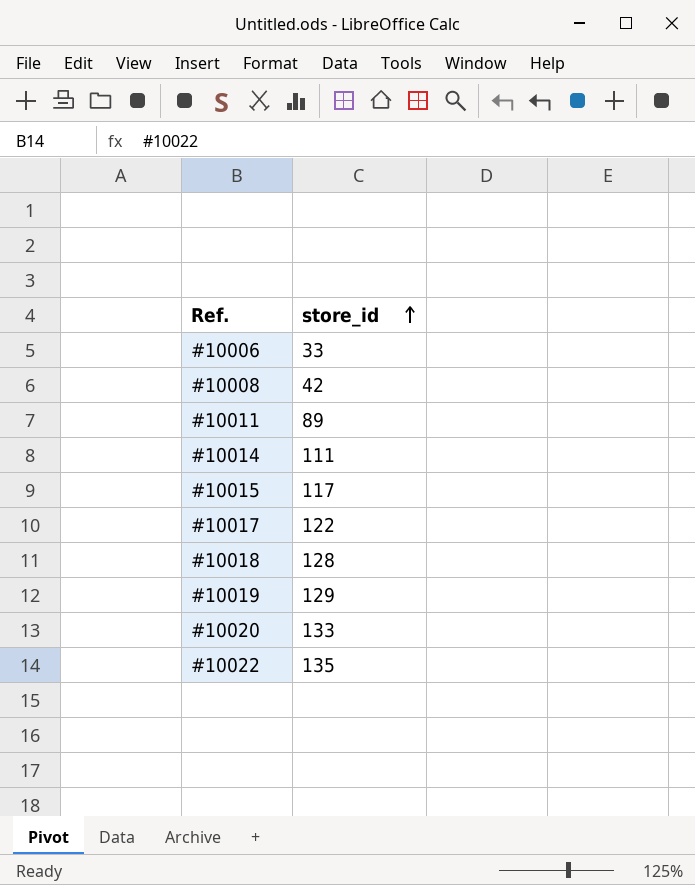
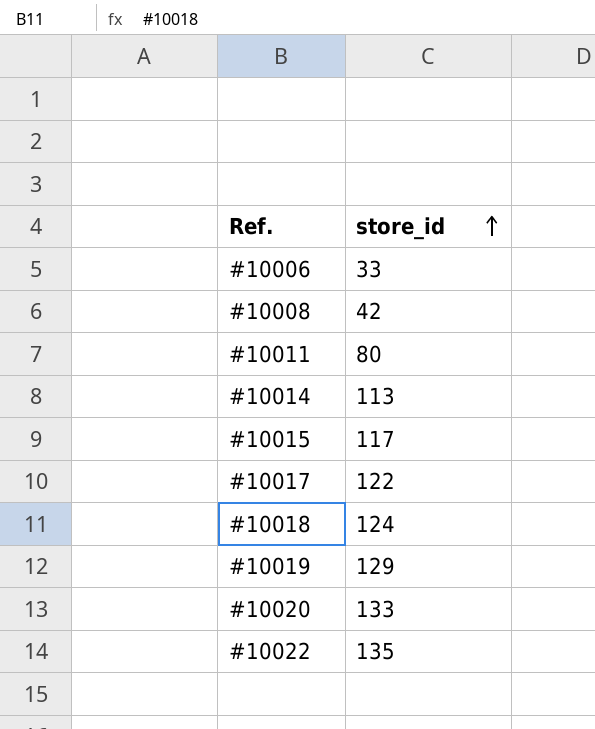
#10011 | store_id: 89 -> 80
#10014 | store_id: 111 -> 113
#10018 | store_id: 128 -> 124

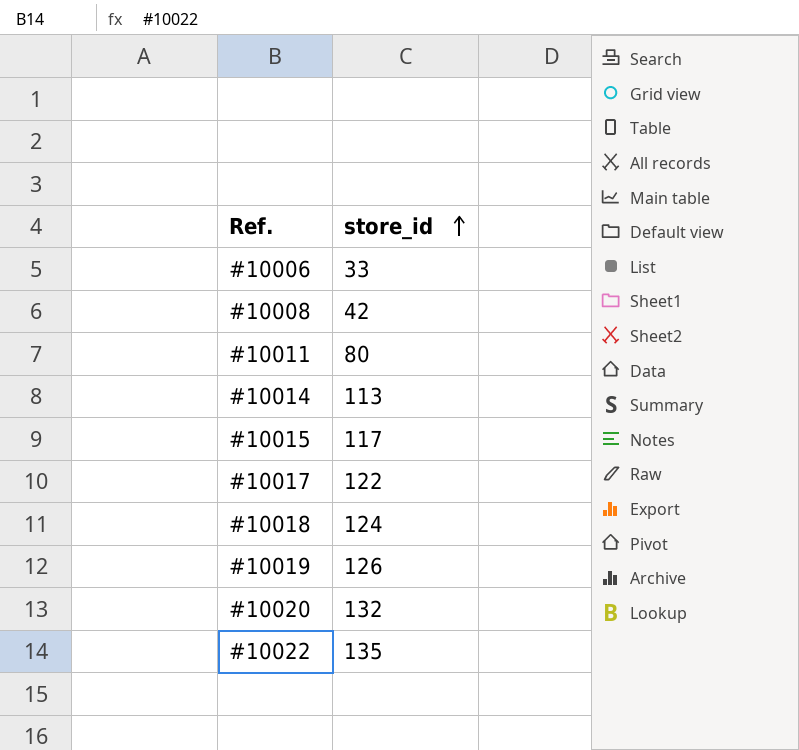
#10019 | store_id: 129 -> 126
#10020 | store_id: 133 -> 132

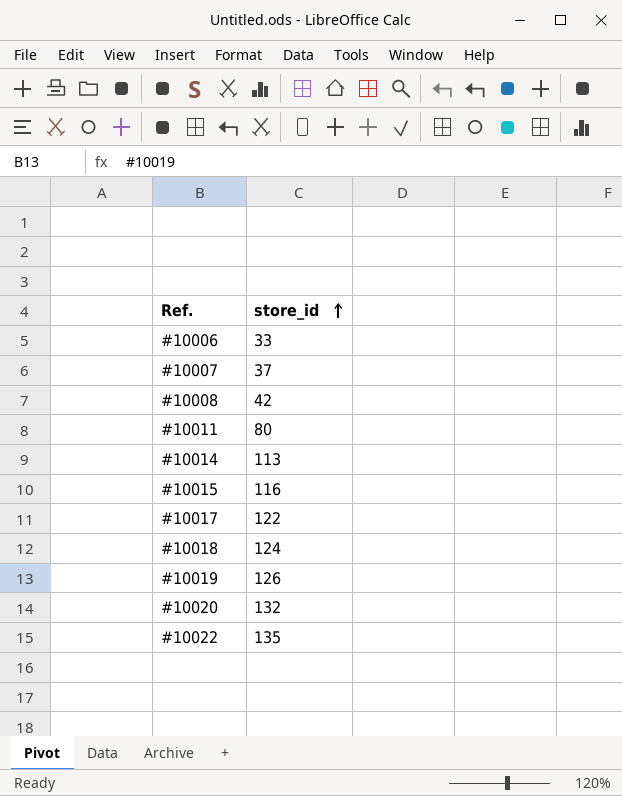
row #10007: none -> 37
#10015 | store_id: 117 -> 116

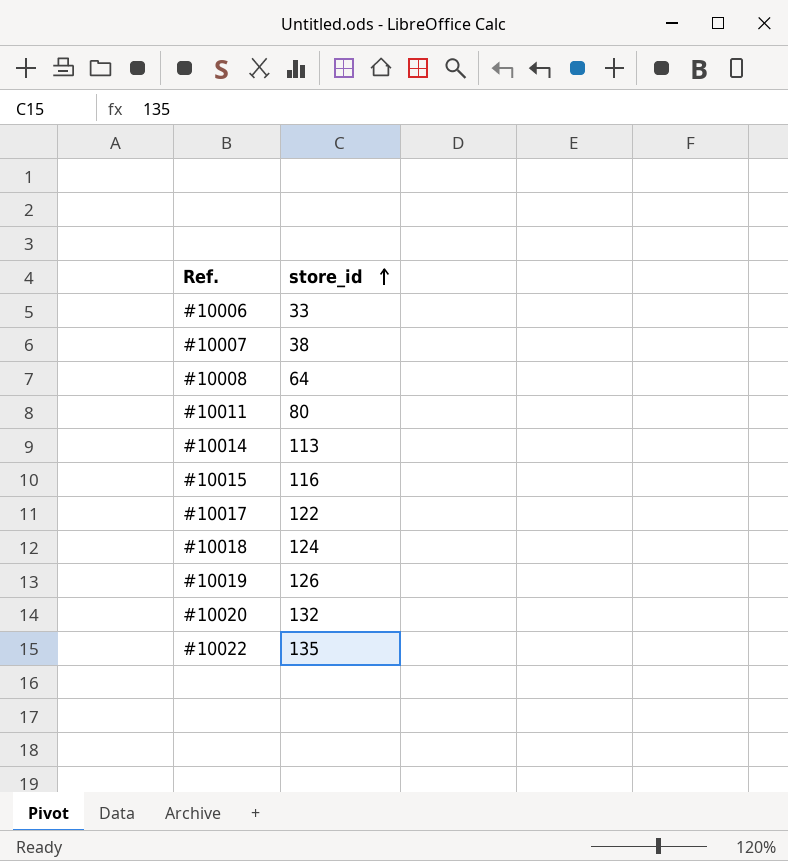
#10007 | store_id: 37 -> 38
#10008 | store_id: 42 -> 64

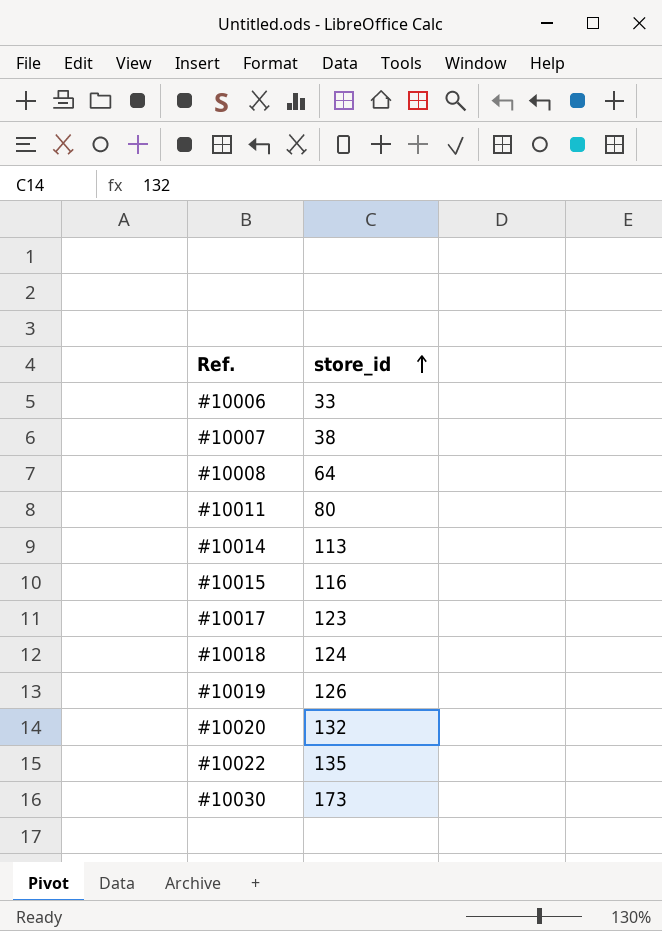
#10017 | store_id: 122 -> 123
row #10030: none -> 173

